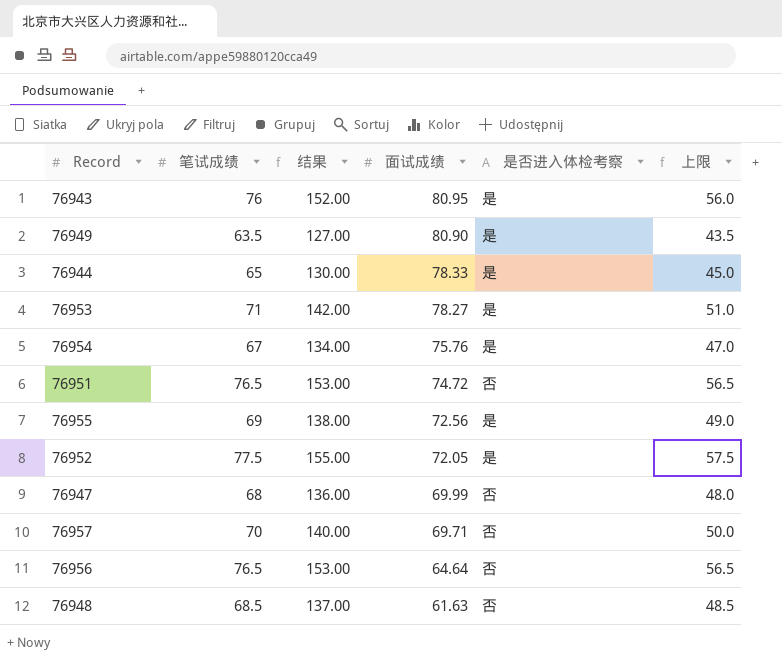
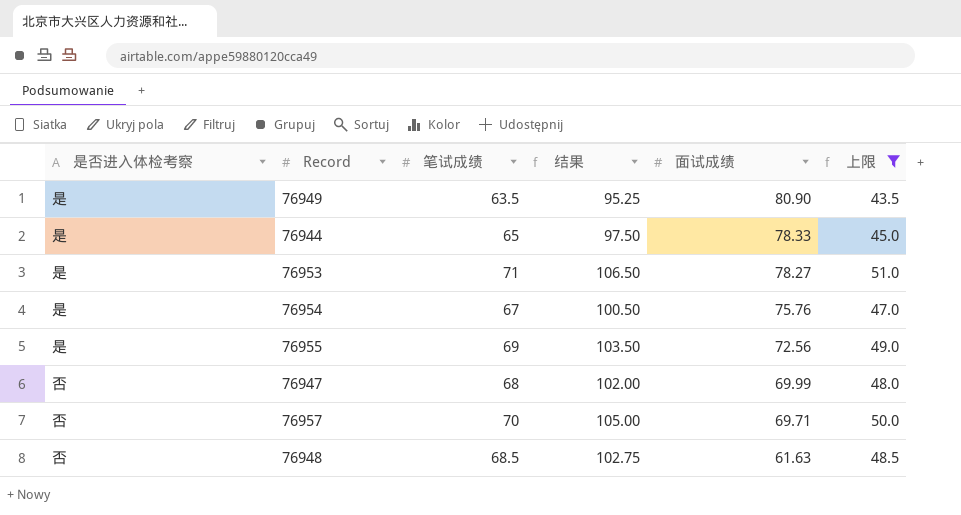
filter: none -> 上限 <= 51.0
column 是否进入体检考察 | position: 5 -> 1
column 结果 | formula: [笔试成绩] * 2 -> [笔试成绩] * 1.5

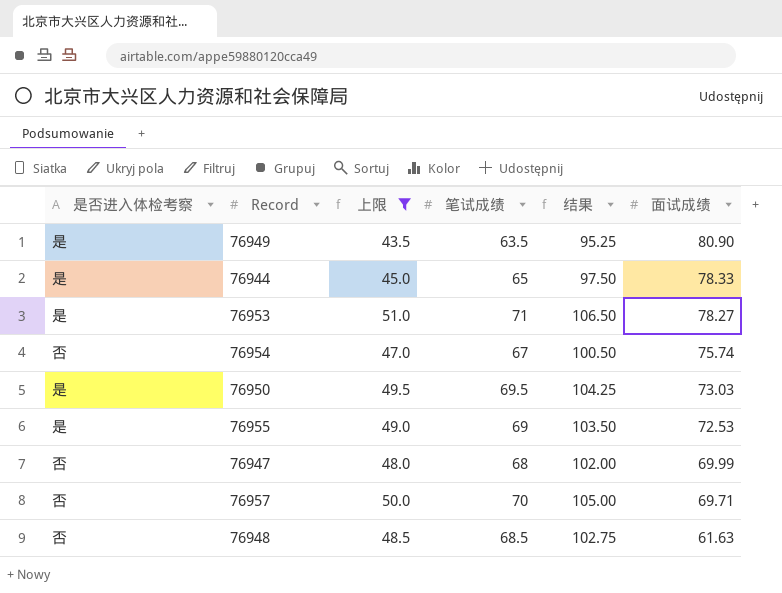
column 上限 | position: 6 -> 3
76954 | 是否进入体检考察: 是 -> 否
76954 | 面试成绩: 75.76 -> 75.74
row 76950: none -> 是 | 49.5 | 69.5 | 104.25 | 73.03
76955 | 面试成绩: 72.56 -> 72.53

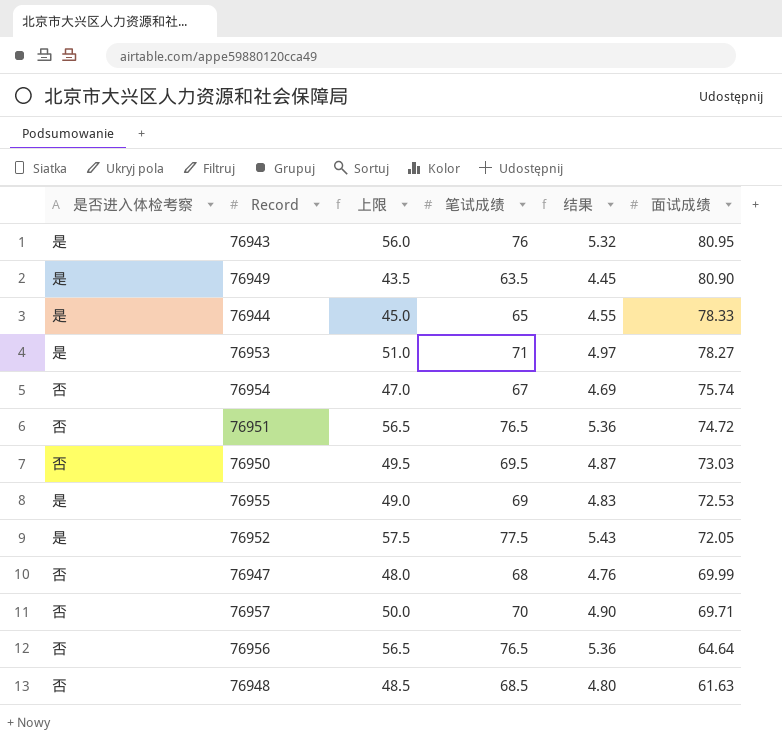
filter: 上限 <= 51.0 -> none
column 结果 | formula: [笔试成绩] * 1.5 -> [笔试成绩] * 0.07
76950 | 是否进入体检考察: 是 -> 否

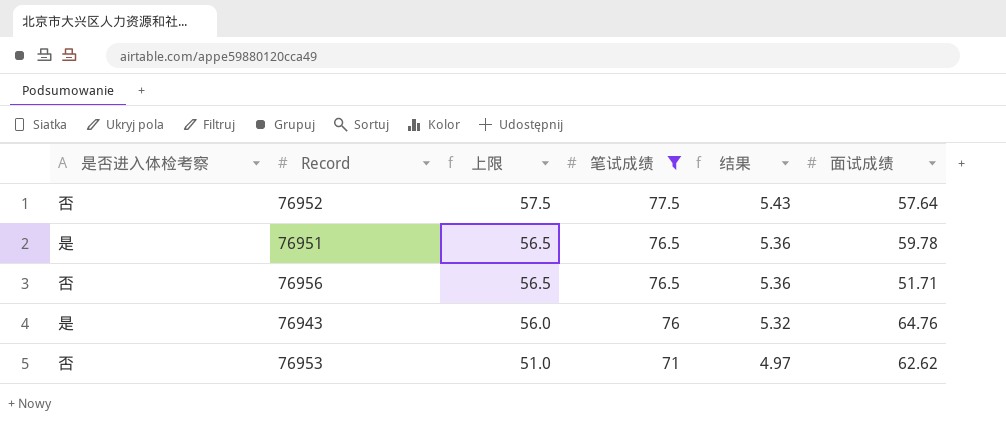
filter: none -> 笔试成绩 >= 71
row order: 面试成绩 descending -> 上限 descending
76952 | 是否进入体检考察: 是 -> 否
76952 | 面试成绩: 72.05 -> 57.64
76951 | 是否进入体检考察: 否 -> 是
76951 | 面试成绩: 74.72 -> 59.78
76956 | 面试成绩: 64.64 -> 51.71
76943 | 面试成绩: 80.95 -> 64.76
76953 | 是否进入体检考察: 是 -> 否
76953 | 面试成绩: 78.27 -> 62.62

